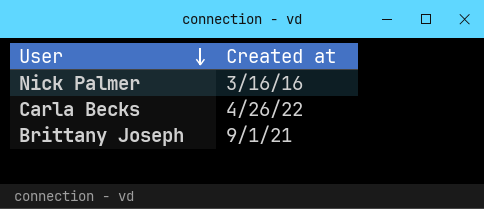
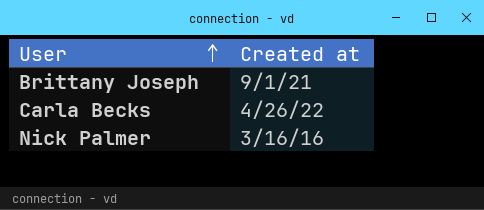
row order: User descending -> User ascending

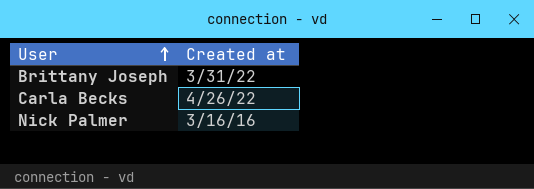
Brittany Joseph | Created at: 9/1/21 -> 3/31/22

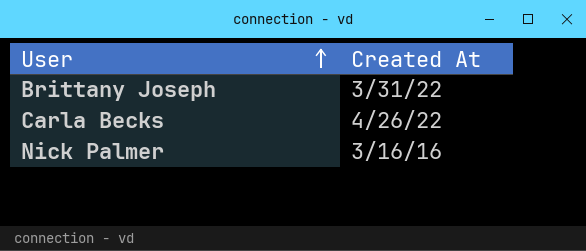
column name: Created at -> Created At

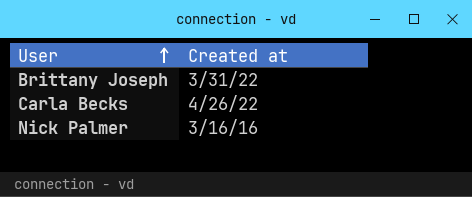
column name: Created At -> Created at

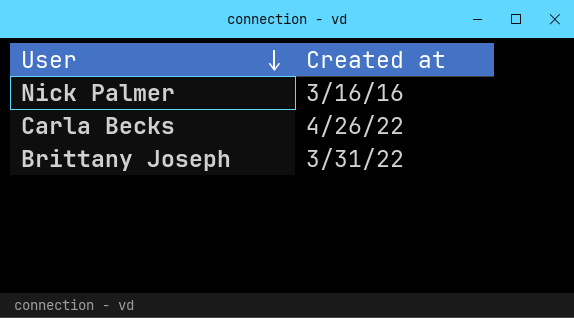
row order: User ascending -> User descending

